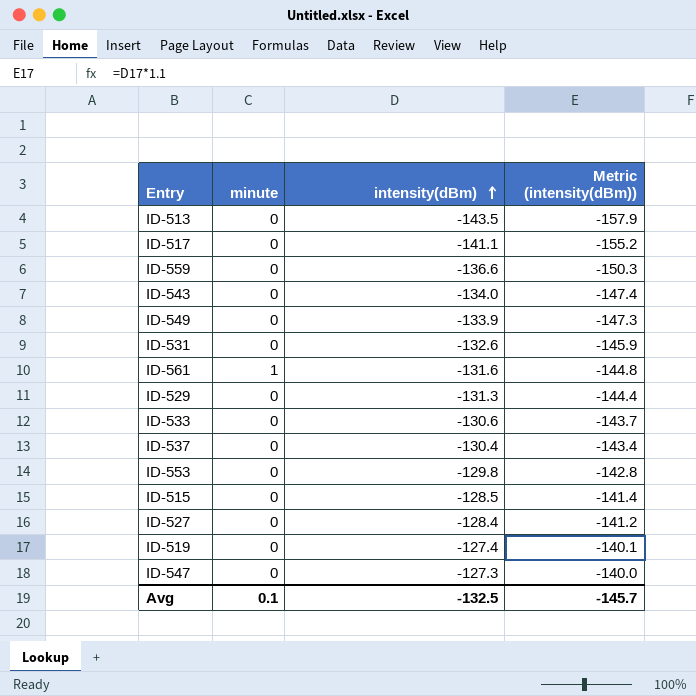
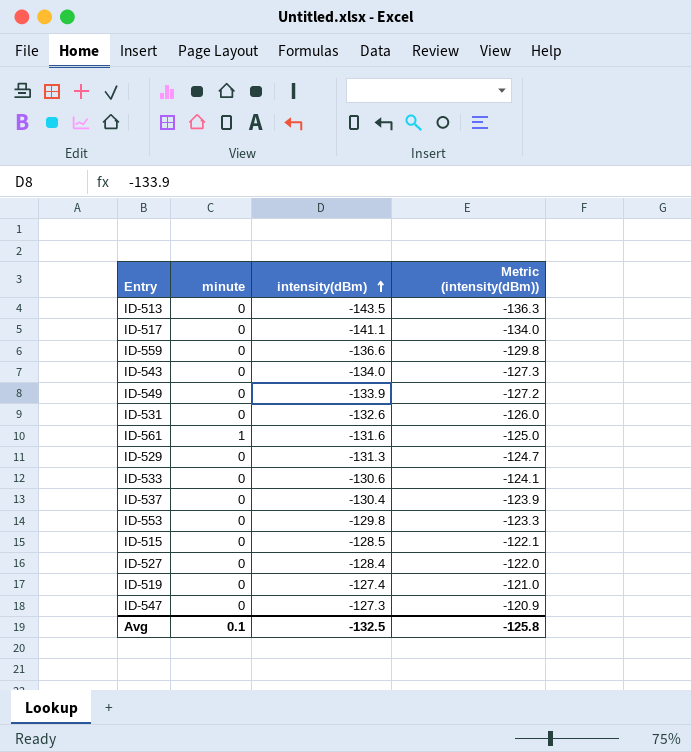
column Metric (intensity(dBm)) | formula: [intensity(dBm)] * 1.1 -> [intensity(dBm)] * 0.95
Avg | Metric (intensity(dBm)): -145.7 -> -125.8

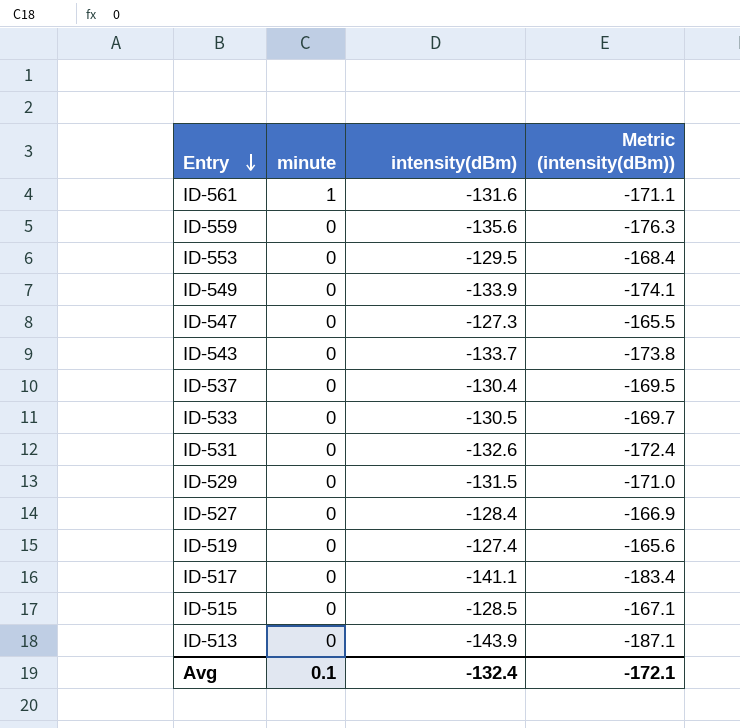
row order: intensity(dBm) ascending -> Entry descending
column Metric (intensity(dBm)) | formula: [intensity(dBm)] * 0.95 -> [intensity(dBm)] * 1.3
ID-559 | intensity(dBm): -136.6 -> -135.6
ID-553 | intensity(dBm): -129.8 -> -129.5
ID-543 | intensity(dBm): -134.0 -> -133.7
ID-533 | intensity(dBm): -130.6 -> -130.5
ID-529 | intensity(dBm): -131.3 -> -131.5
ID-513 | intensity(dBm): -143.5 -> -143.9
Avg | intensity(dBm): -132.5 -> -132.4
Avg | Metric (intensity(dBm)): -125.8 -> -172.1

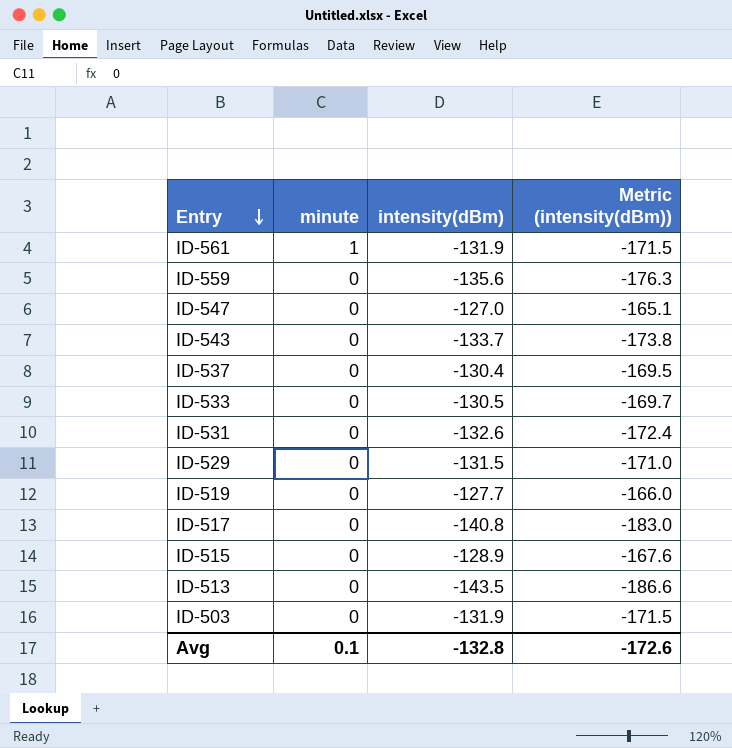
row ID-553: 0 | -129.5 | -168.4 -> none
row ID-549: 0 | -133.9 | -174.1 -> none
row ID-527: 0 | -128.4 | -166.9 -> none
ID-561 | intensity(dBm): -131.6 -> -131.9
ID-561 | Metric (intensity(dBm)): -171.1 -> -171.5
ID-547 | intensity(dBm): -127.3 -> -127.0
ID-547 | Metric (intensity(dBm)): -165.5 -> -165.1
ID-519 | intensity(dBm): -127.4 -> -127.7
ID-519 | Metric (intensity(dBm)): -165.6 -> -166.0
ID-517 | intensity(dBm): -141.1 -> -140.8
ID-517 | Metric (intensity(dBm)): -183.4 -> -183.0
ID-515 | intensity(dBm): -128.5 -> -128.9
ID-515 | Metric (intensity(dBm)): -167.1 -> -167.6
ID-513 | intensity(dBm): -143.9 -> -143.5
ID-513 | Metric (intensity(dBm)): -187.1 -> -186.6
row ID-503: none -> 0 | -131.9 | -171.5
Avg | intensity(dBm): -132.4 -> -132.8
Avg | Metric (intensity(dBm)): -172.1 -> -172.6

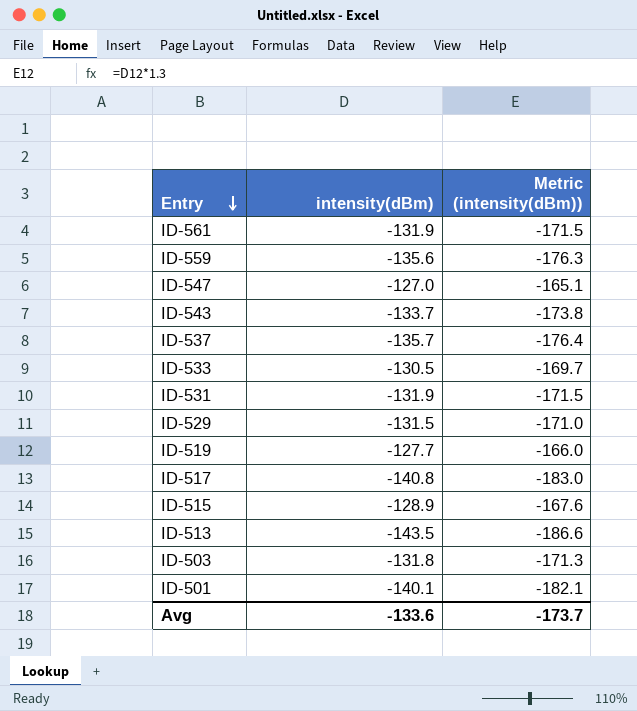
column minute | position: 2 -> none
ID-537 | intensity(dBm): -130.4 -> -135.7
ID-537 | Metric (intensity(dBm)): -169.5 -> -176.4
ID-531 | intensity(dBm): -132.6 -> -131.9
ID-531 | Metric (intensity(dBm)): -172.4 -> -171.5
ID-503 | intensity(dBm): -131.9 -> -131.8
ID-503 | Metric (intensity(dBm)): -171.5 -> -171.3
row ID-501: none -> -140.1 | -182.1
Avg | intensity(dBm): -132.8 -> -133.6
Avg | Metric (intensity(dBm)): -172.6 -> -173.7

